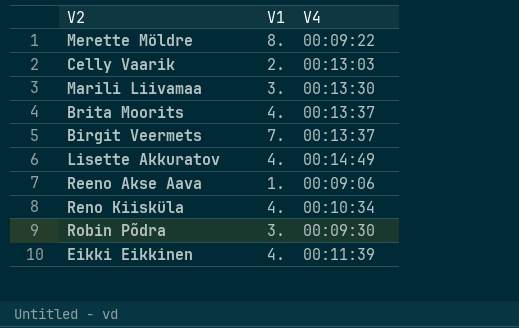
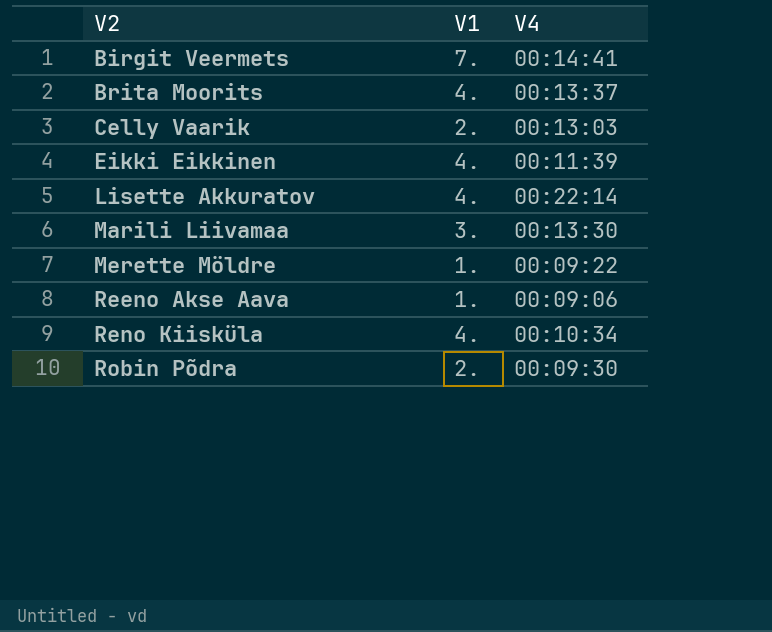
row order: none -> V2 ascending
Birgit Veermets | V4: 00:13:37 -> 00:14:41
Lisette Akkuratov | V4: 00:14:49 -> 00:22:14
Merette Möldre | V1: 8. -> 1.
Robin Põdra | V1: 3. -> 2.

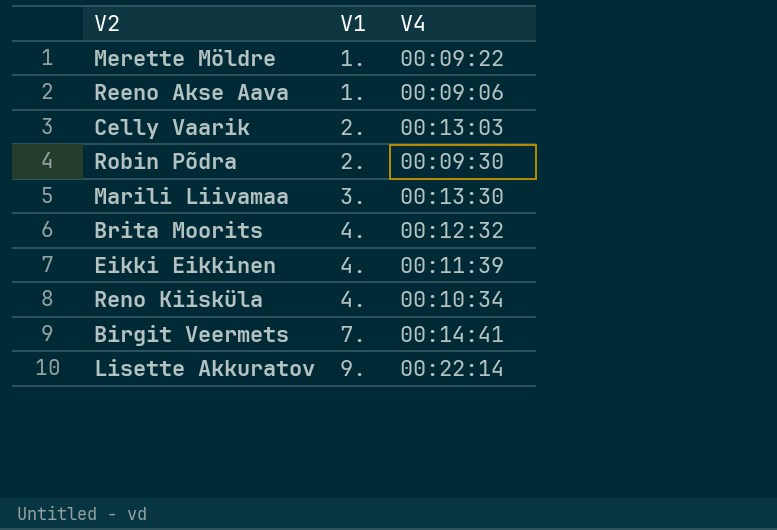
row order: V2 ascending -> V1 ascending
Brita Moorits | V4: 00:13:37 -> 00:12:32
Lisette Akkuratov | V1: 4. -> 9.

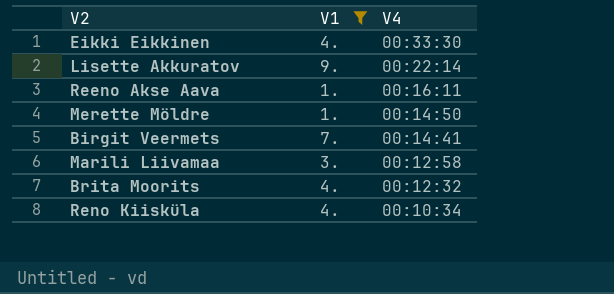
filter: none -> V1 != 2.
row order: V1 ascending -> V4 descending
Eikki Eikkinen | V4: 00:11:39 -> 00:33:30
Reeno Akse Aava | V4: 00:09:06 -> 00:16:11
Merette Möldre | V4: 00:09:22 -> 00:14:50
Marili Liivamaa | V4: 00:13:30 -> 00:12:58

